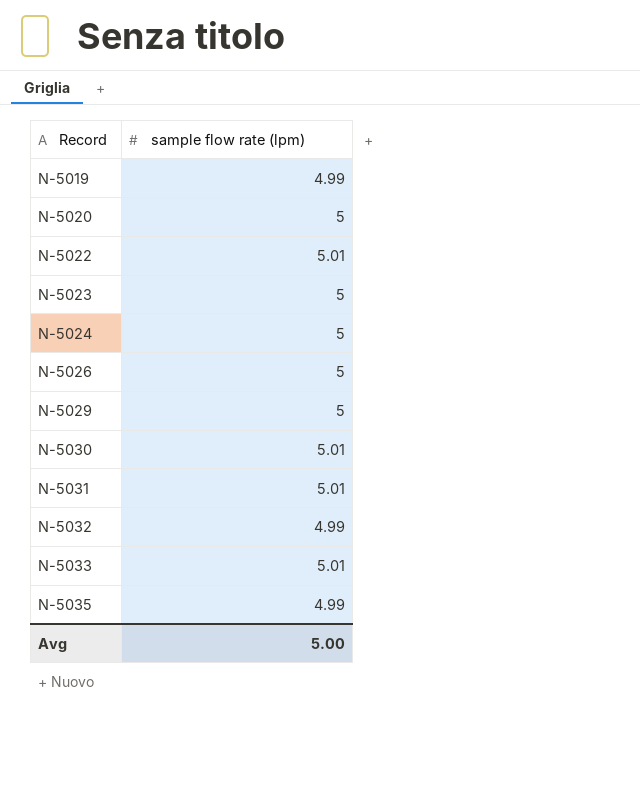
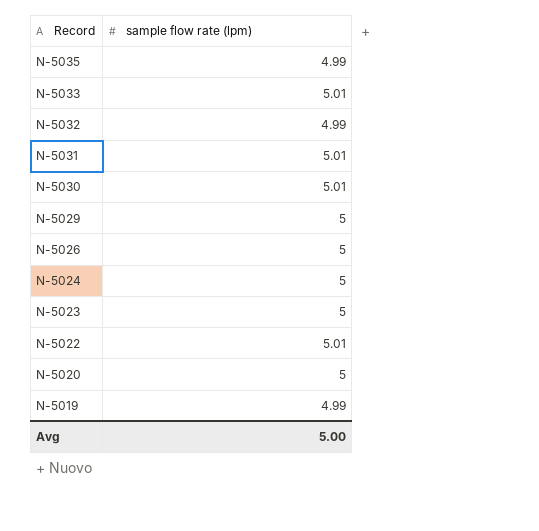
row order: Record ascending -> Record descending

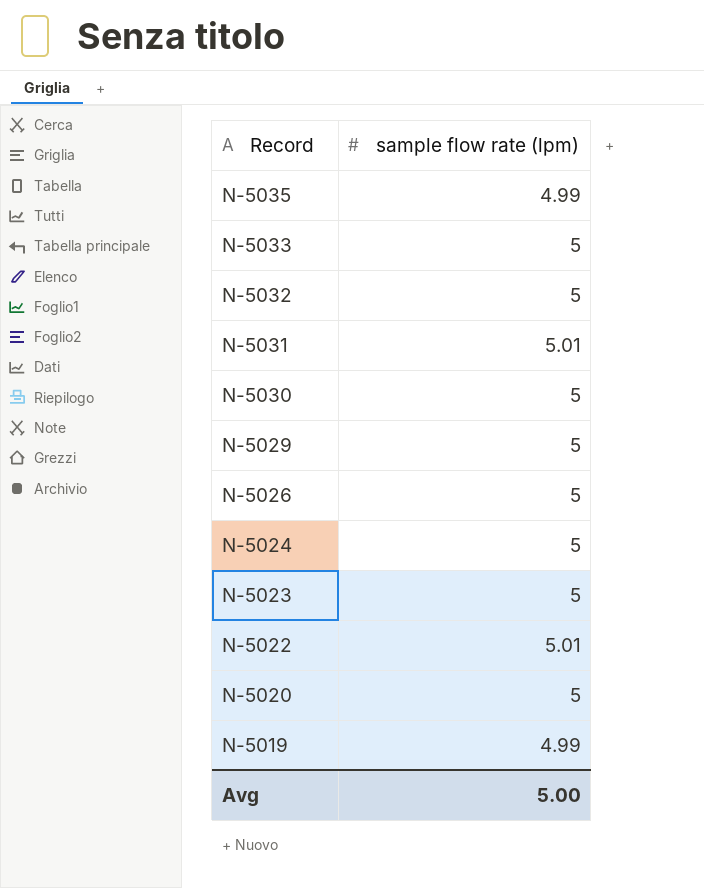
N-5033 | sample flow rate (lpm): 5.01 -> 5
N-5032 | sample flow rate (lpm): 4.99 -> 5
N-5030 | sample flow rate (lpm): 5.01 -> 5

